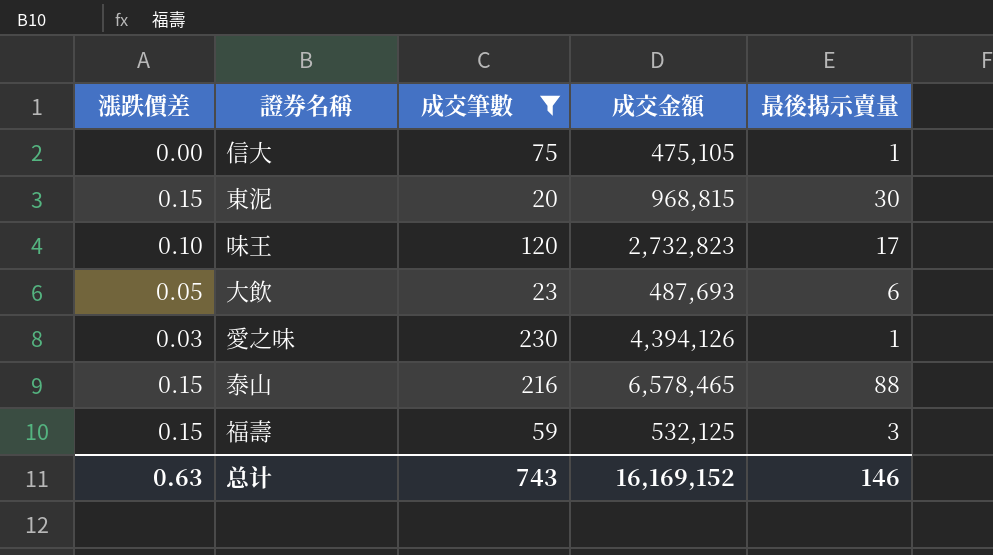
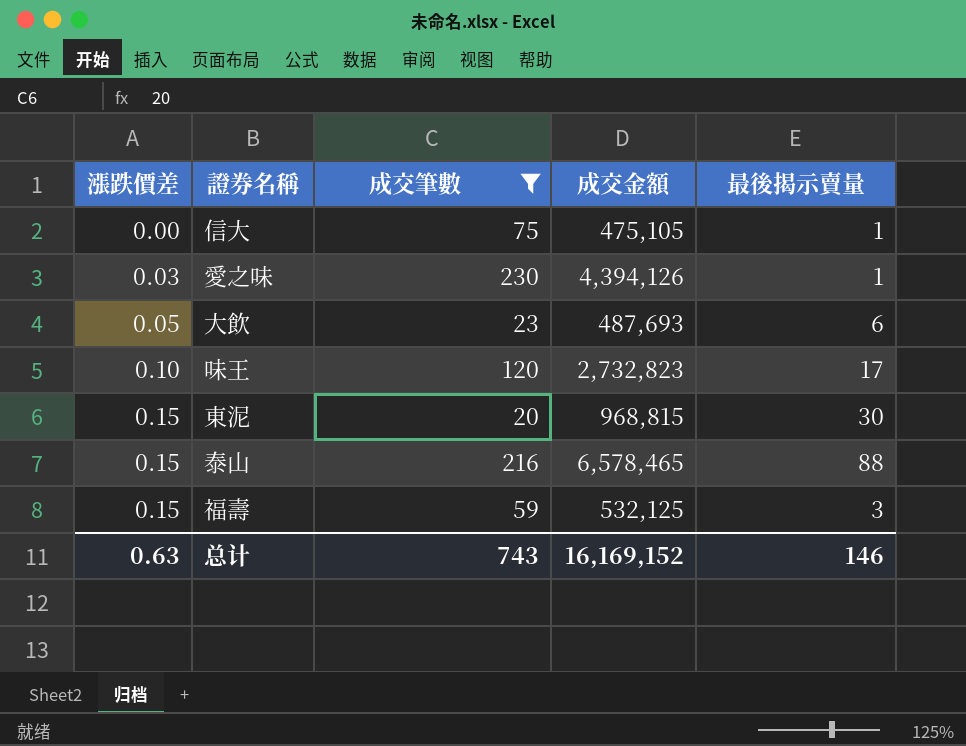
row order: none -> 漲跌價差 ascending

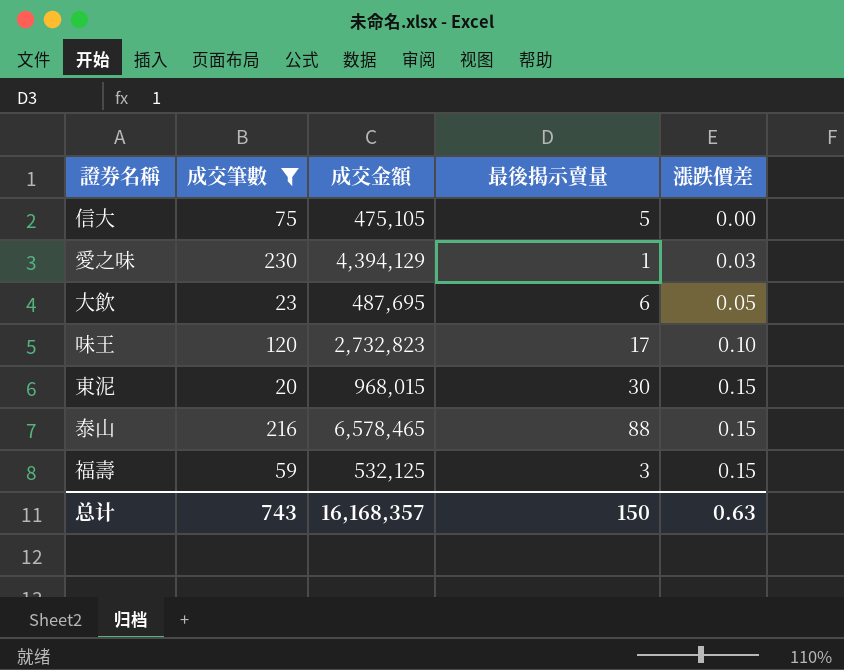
column 漲跌價差 | position: 1 -> 5
信大 | 最後揭示賣量: 1 -> 5
愛之味 | 成交金額: 4,394,126 -> 4,394,129
大飲 | 成交金額: 487,693 -> 487,695
東泥 | 成交金額: 968,815 -> 968,015
总计 | 成交金額: 16,169,152 -> 16,168,357
总计 | 最後揭示賣量: 146 -> 150

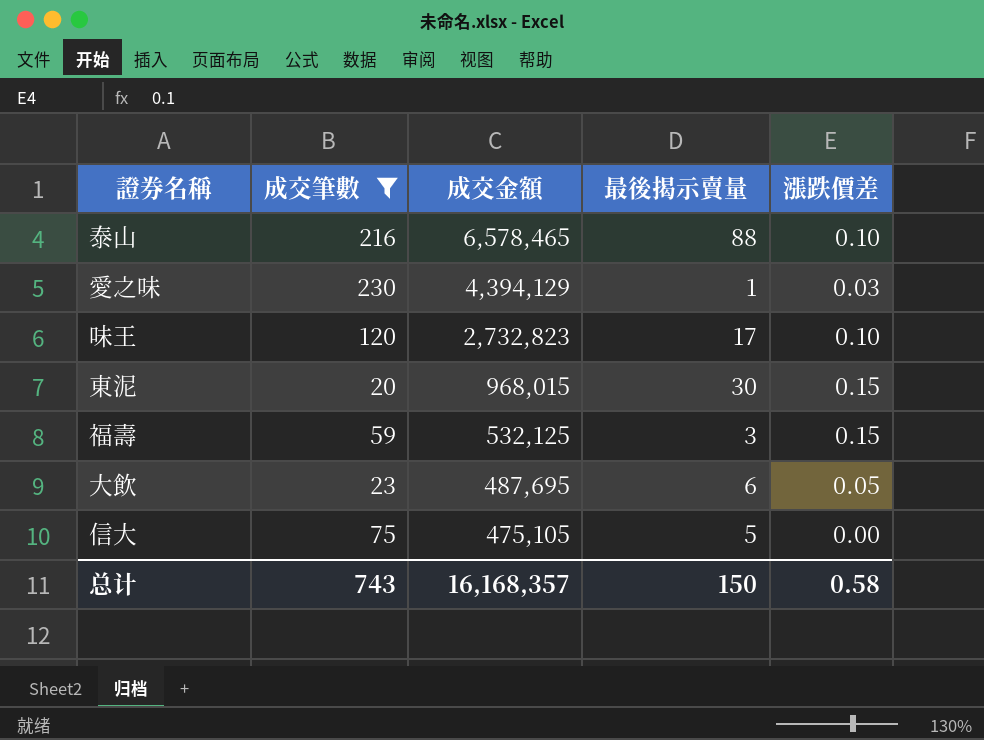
row order: 漲跌價差 ascending -> 成交金額 descending
泰山 | 漲跌價差: 0.15 -> 0.10
总计 | 漲跌價差: 0.63 -> 0.58

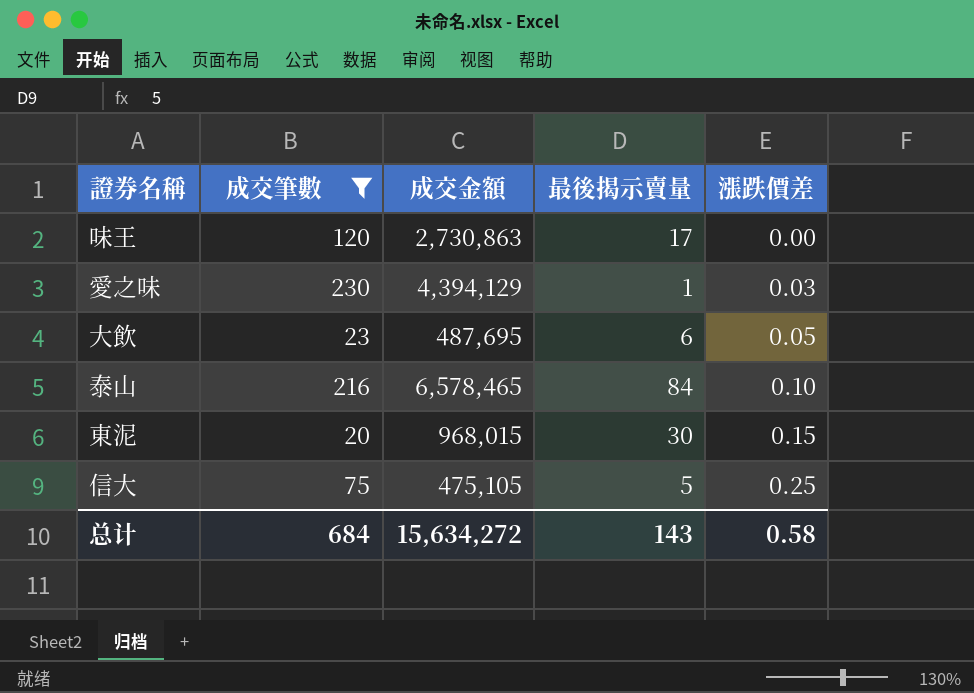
row order: 成交金額 descending -> 漲跌價差 ascending
row 福壽: 59 | 532,125 | 3 | 0.15 -> none
味王 | 成交金額: 2,732,823 -> 2,730,863
味王 | 漲跌價差: 0.10 -> 0.00
泰山 | 最後揭示賣量: 88 -> 84
信大 | 漲跌價差: 0.00 -> 0.25
总计 | 成交筆數: 743 -> 684
总计 | 成交金額: 16,168,357 -> 15,634,272
总计 | 最後揭示賣量: 150 -> 143

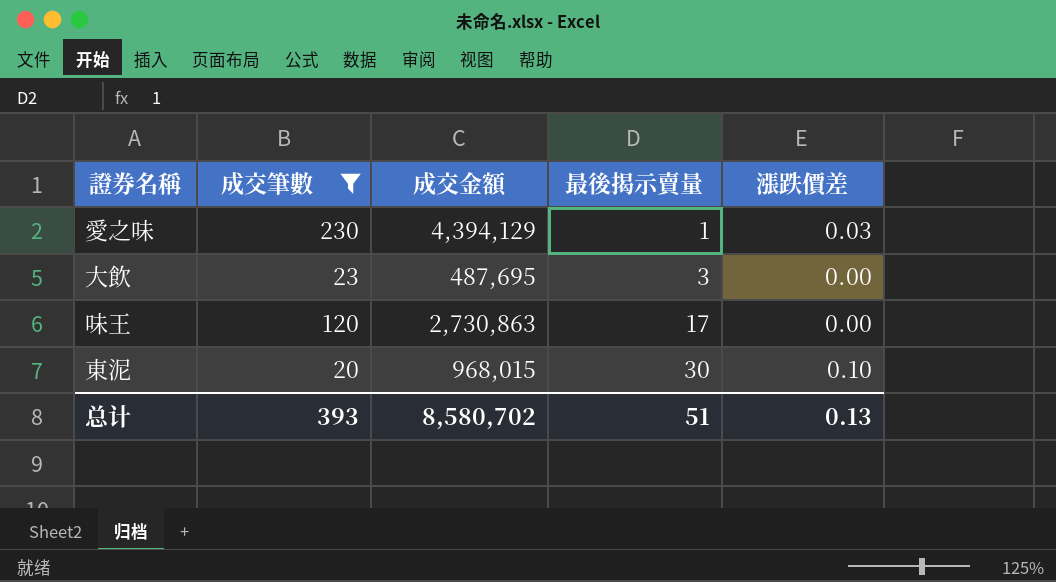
row order: 漲跌價差 ascending -> 最後揭示賣量 ascending
row 泰山: 216 | 6,578,465 | 84 | 0.10 -> none
row 信大: 75 | 475,105 | 5 | 0.25 -> none
大飲 | 最後揭示賣量: 6 -> 3
大飲 | 漲跌價差: 0.05 -> 0.00
東泥 | 漲跌價差: 0.15 -> 0.10
总计 | 成交筆數: 684 -> 393
总计 | 成交金額: 15,634,272 -> 8,580,702
总计 | 最後揭示賣量: 143 -> 51
总计 | 漲跌價差: 0.58 -> 0.13

